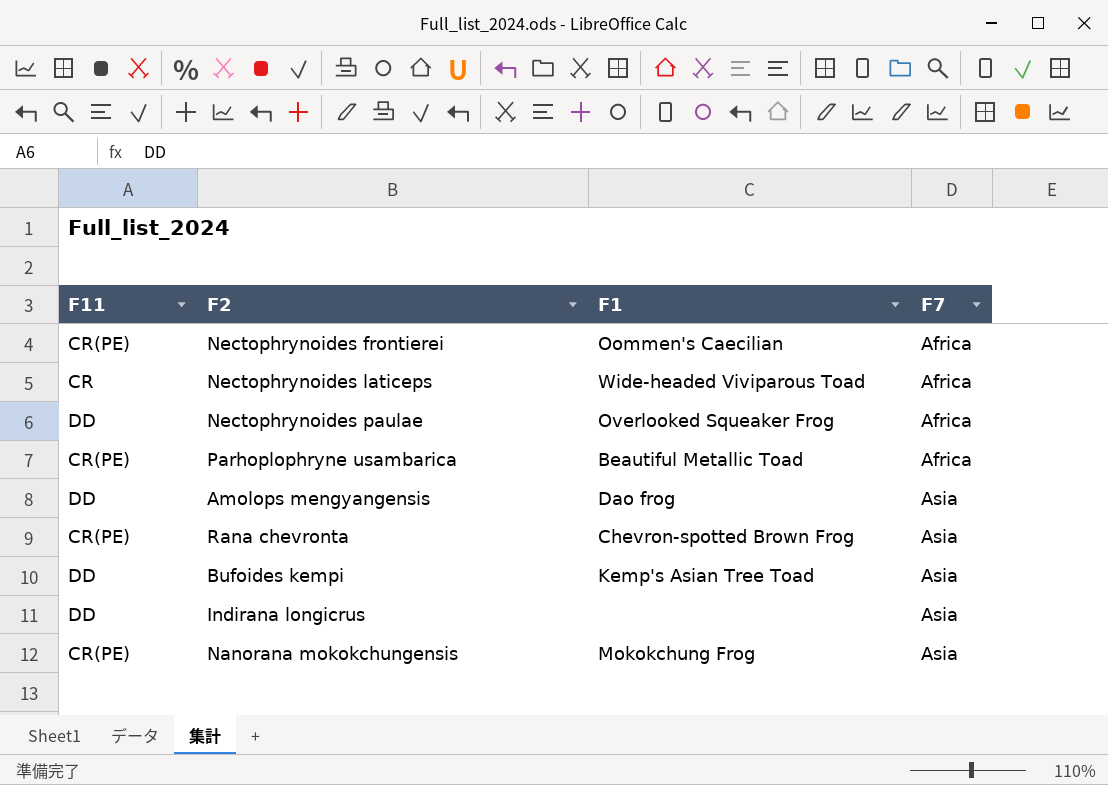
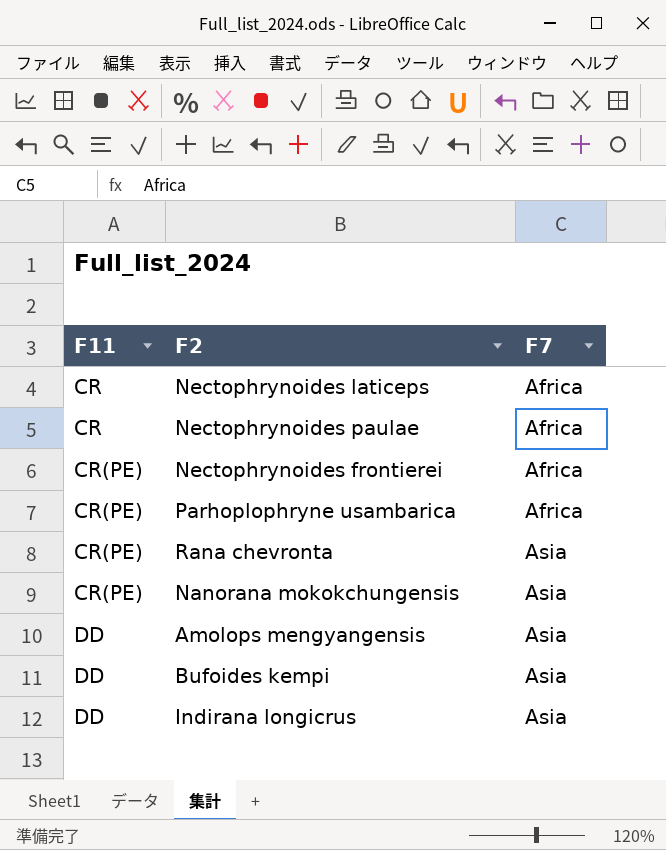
row order: F7 ascending -> F11 ascending
column F1 | position: 3 -> none
Nectophrynoides paulae | F11: DD -> CR

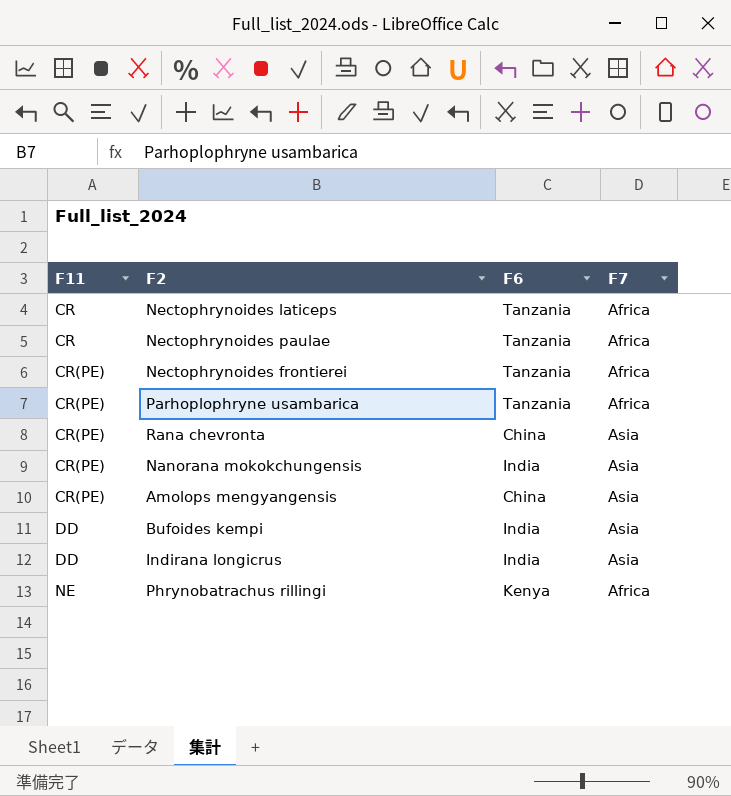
column F6 | position: none -> 3
Amolops mengyangensis | F11: DD -> CR(PE)
row Phrynobatrachus rillingi: none -> NE | Kenya | Africa

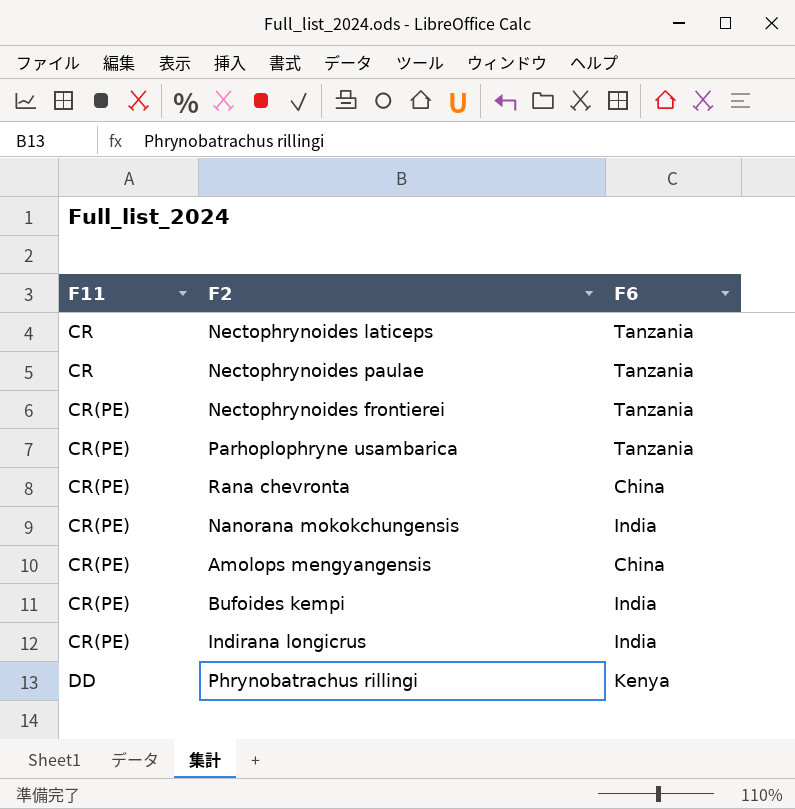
column F7 | position: 4 -> none
Bufoides kempi | F11: DD -> CR(PE)
Indirana longicrus | F11: DD -> CR(PE)
Phrynobatrachus rillingi | F11: NE -> DD

